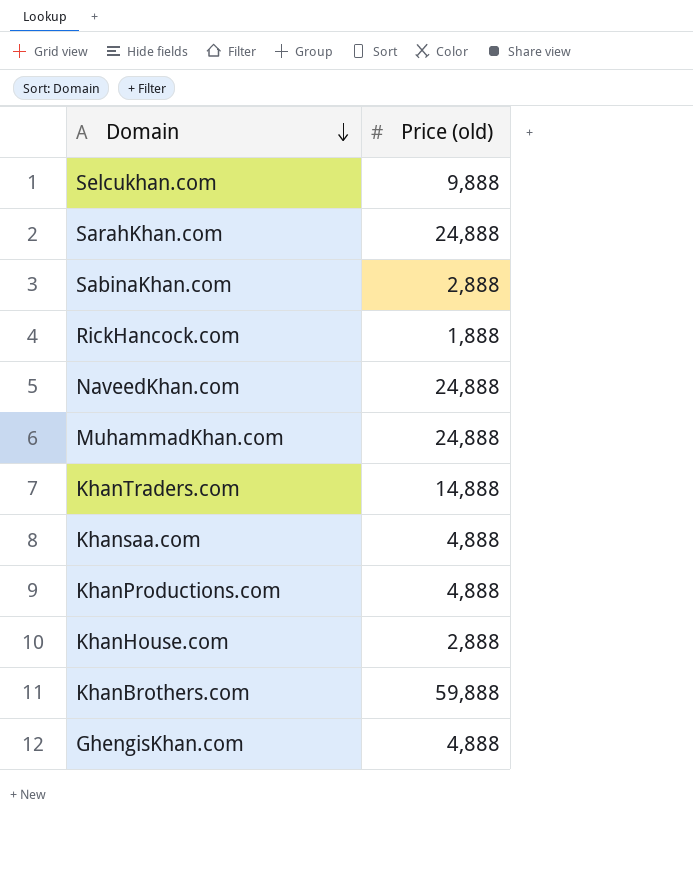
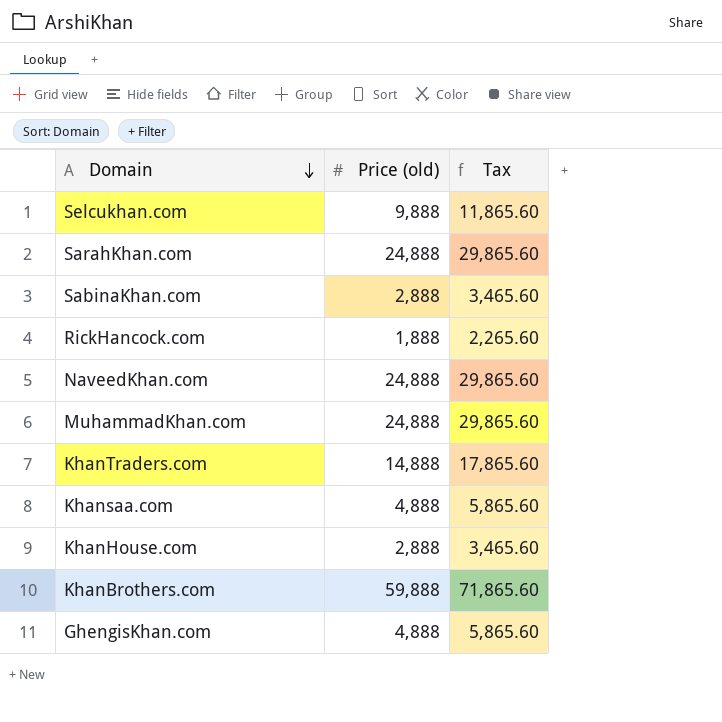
column Tax | formula: none -> [Price (old)] * 1.2
row KhanProductions.com: 4,888 -> none

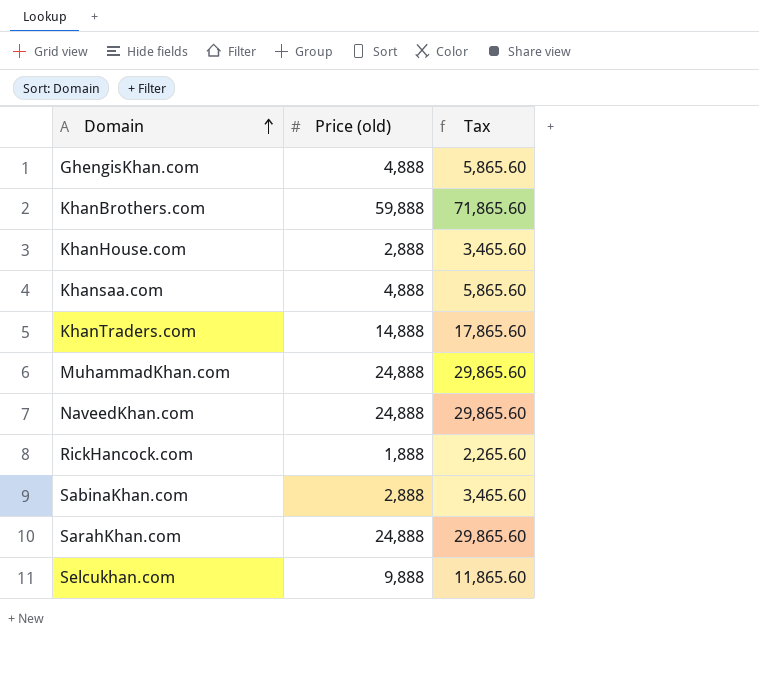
row order: Domain descending -> Domain ascending

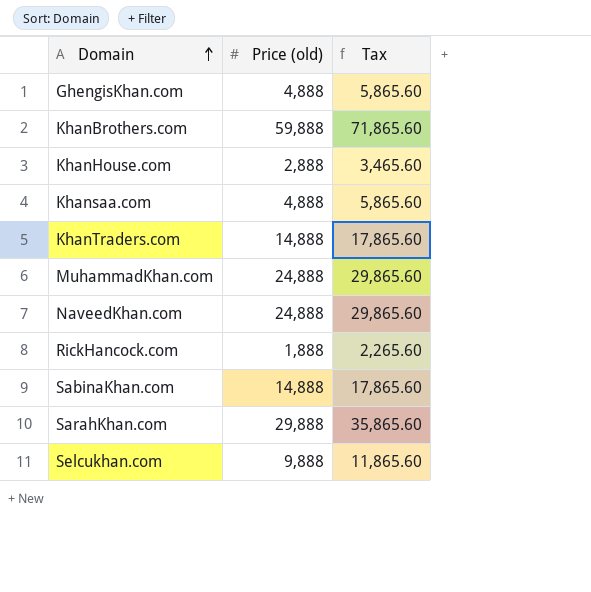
SabinaKhan.com | Price (old): 2,888 -> 14,888
SabinaKhan.com | Tax: 3,465.60 -> 17,865.60
SarahKhan.com | Price (old): 24,888 -> 29,888
SarahKhan.com | Tax: 29,865.60 -> 35,865.60

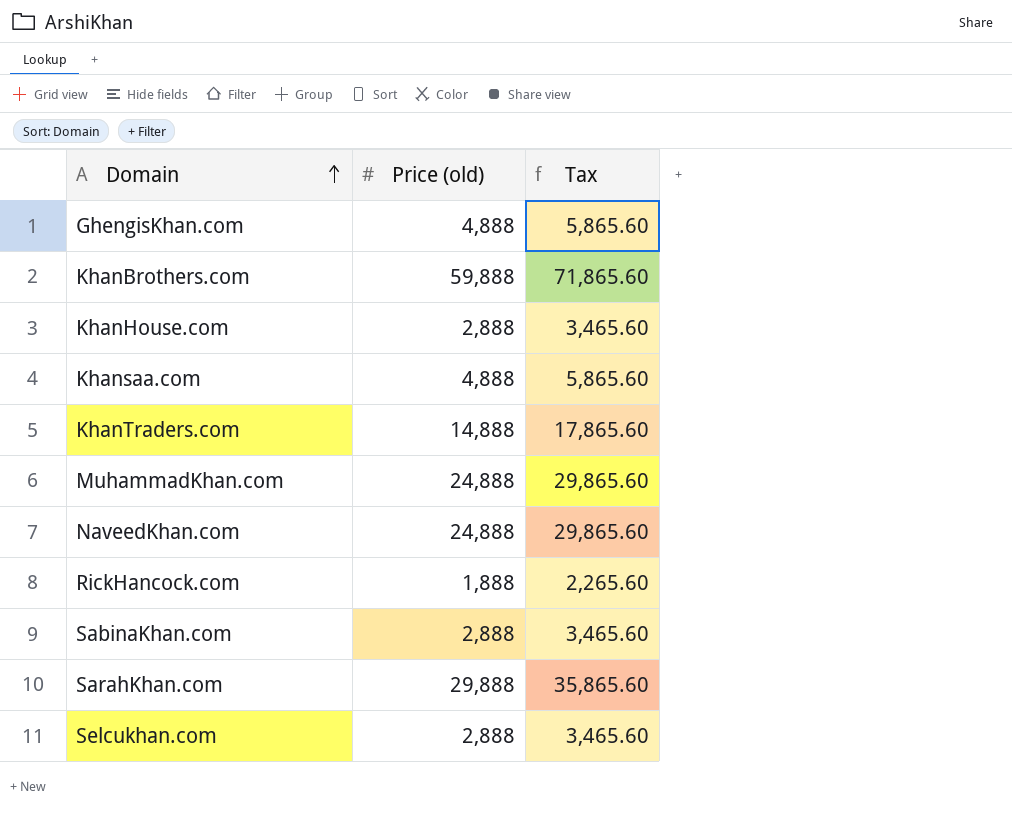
SabinaKhan.com | Price (old): 14,888 -> 2,888
SabinaKhan.com | Tax: 17,865.60 -> 3,465.60
Selcukhan.com | Price (old): 9,888 -> 2,888
Selcukhan.com | Tax: 11,865.60 -> 3,465.60

